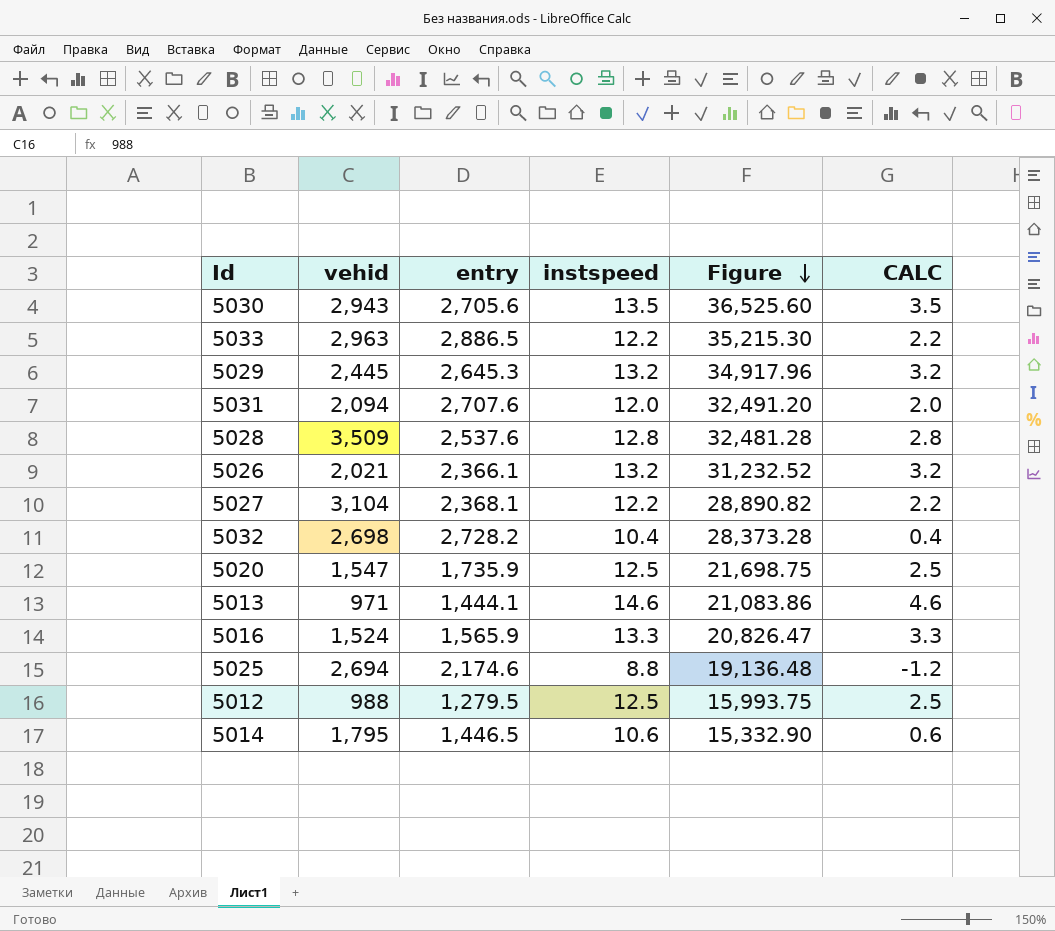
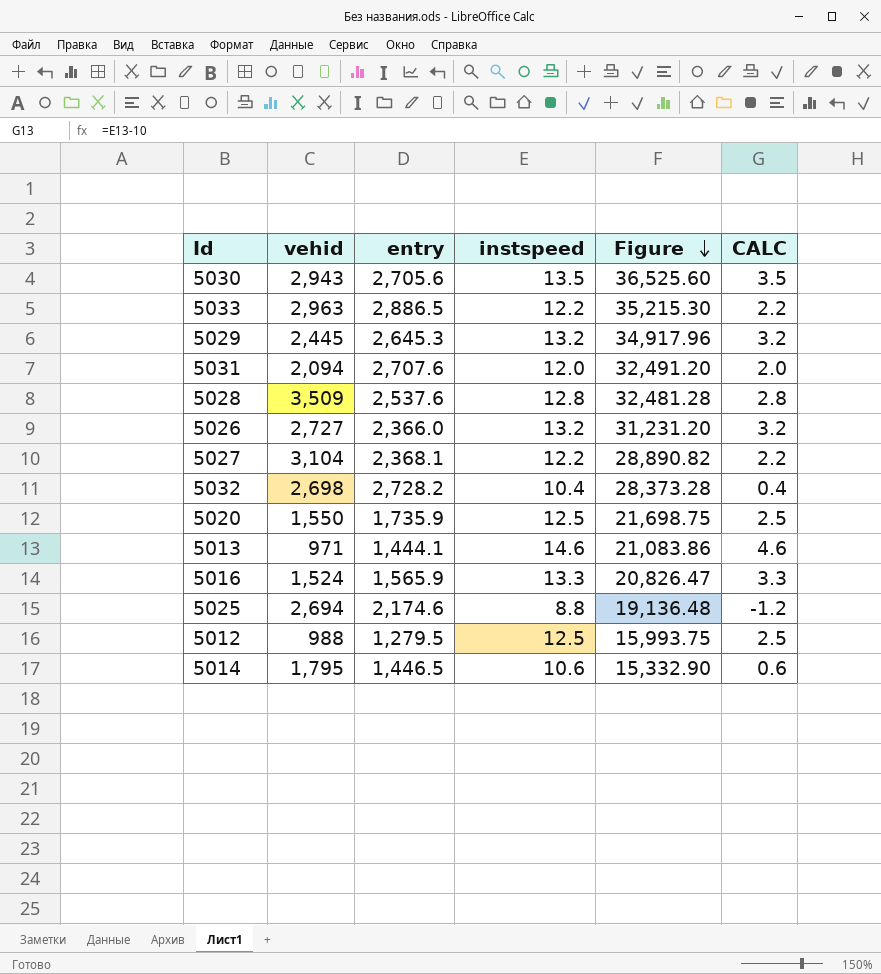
5026 | vehid: 2,021 -> 2,727
5026 | entry: 2,366.1 -> 2,366.0
5026 | Figure: 31,232.52 -> 31,231.20
5020 | vehid: 1,547 -> 1,550

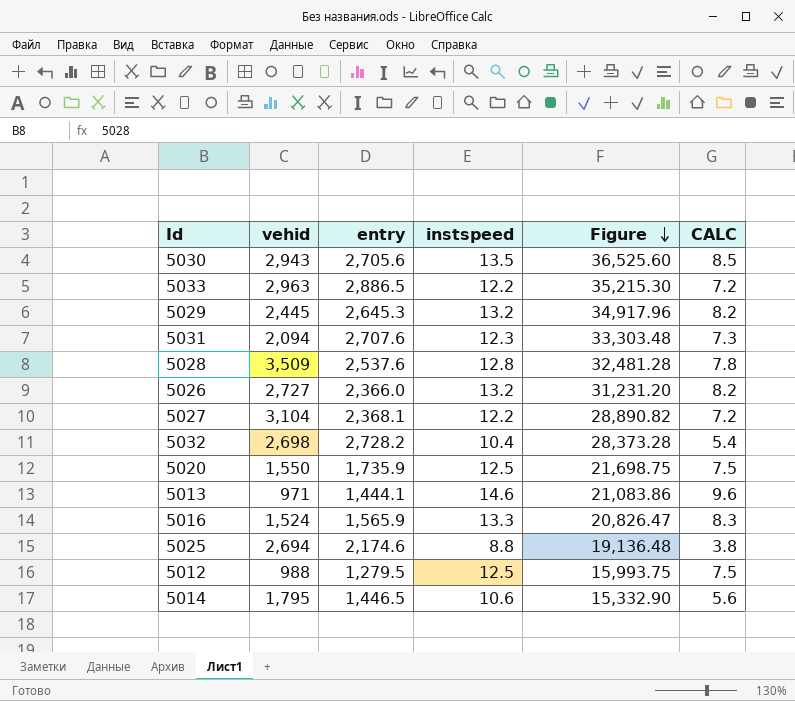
column CALC | formula: [instspeed] - 10 -> [instspeed] - 5
5031 | instspeed: 12.0 -> 12.3
5031 | Figure: 32,491.20 -> 33,303.48

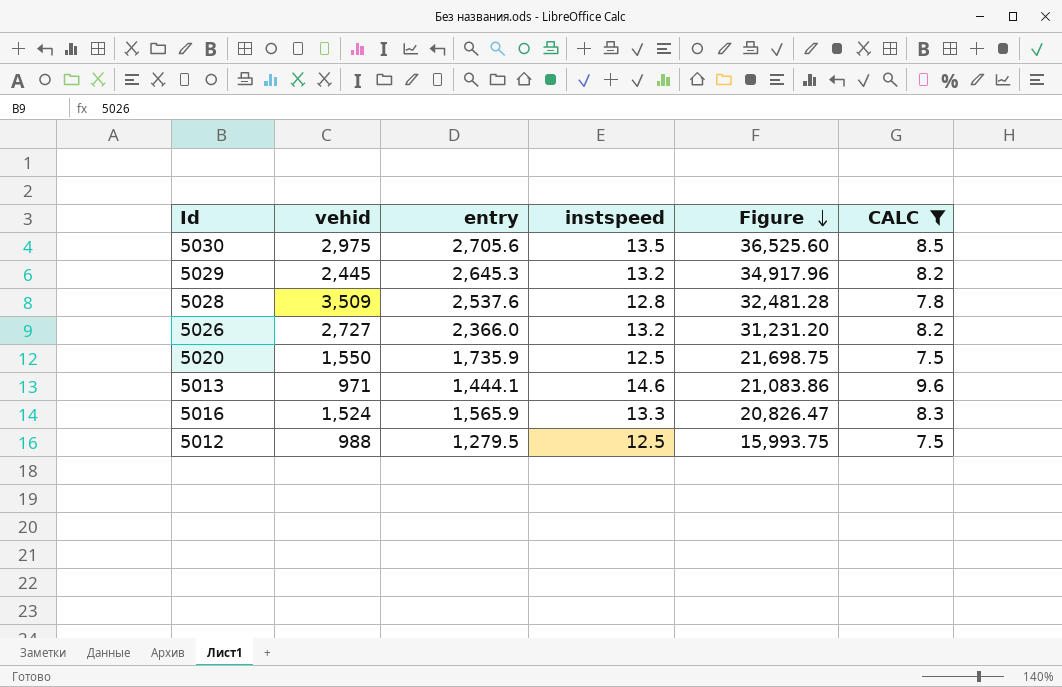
filter: none -> CALC >= 7.5
5030 | vehid: 2,943 -> 2,975

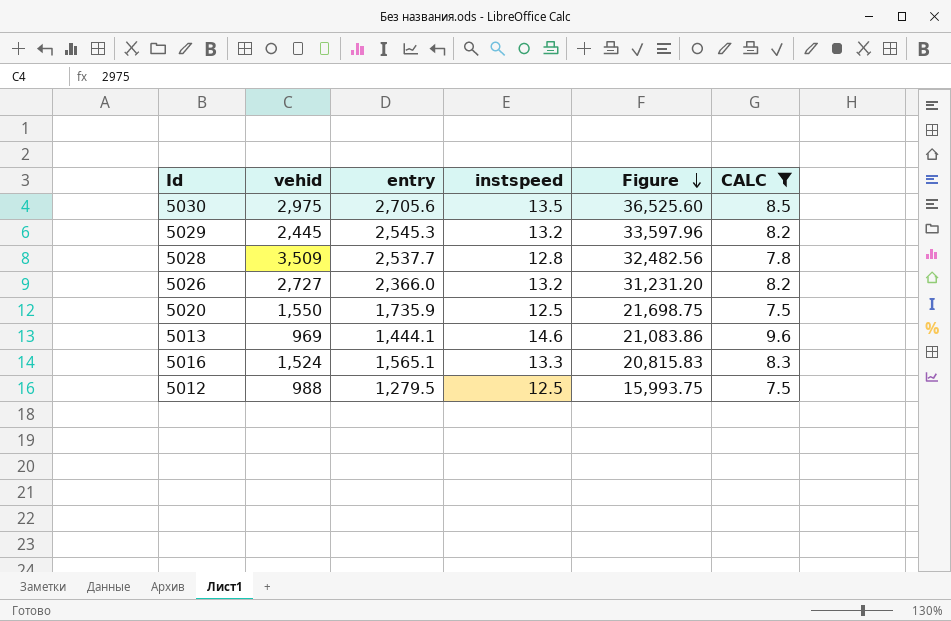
5029 | entry: 2,645.3 -> 2,545.3
5029 | Figure: 34,917.96 -> 33,597.96
5028 | entry: 2,537.6 -> 2,537.7
5028 | Figure: 32,481.28 -> 32,482.56
5013 | vehid: 971 -> 969
5016 | entry: 1,565.9 -> 1,565.1
5016 | Figure: 20,826.47 -> 20,815.83

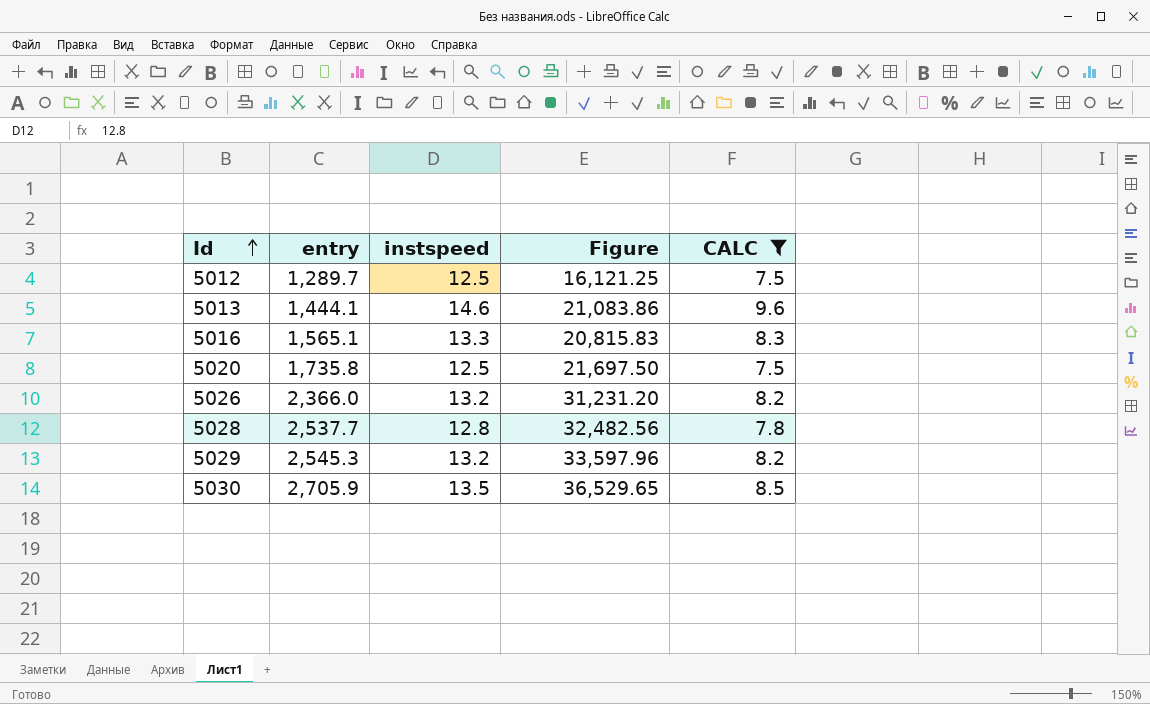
row order: Figure descending -> Id ascending
column vehid | position: 2 -> none
5012 | entry: 1,279.5 -> 1,289.7
5012 | Figure: 15,993.75 -> 16,121.25
5020 | entry: 1,735.9 -> 1,735.8
5020 | Figure: 21,698.75 -> 21,697.50
5030 | entry: 2,705.6 -> 2,705.9
5030 | Figure: 36,525.60 -> 36,529.65

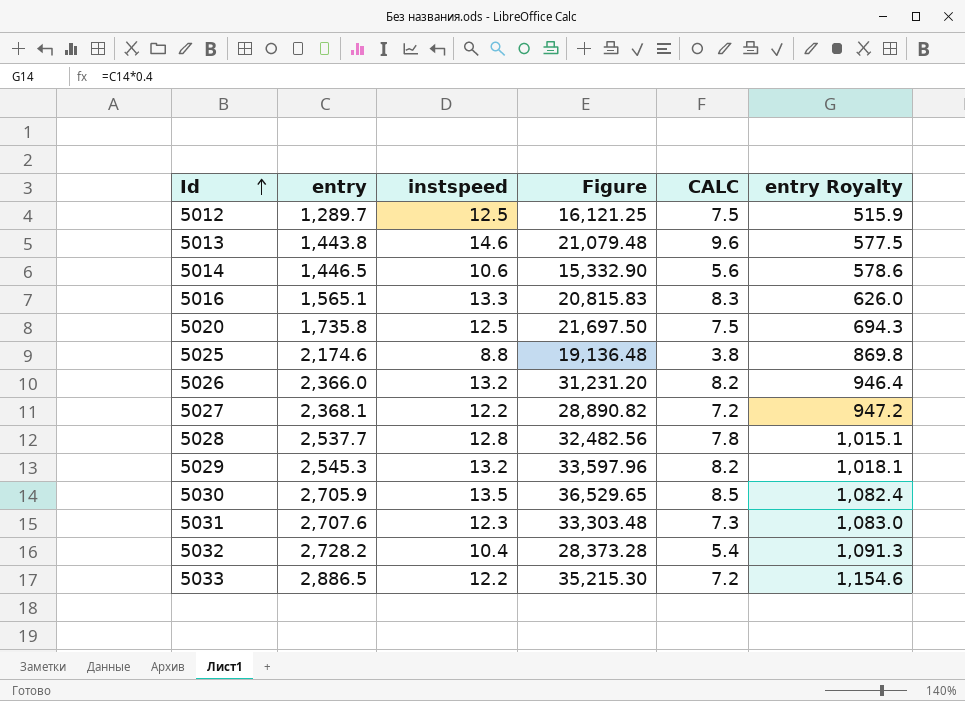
filter: CALC >= 7.5 -> none
column entry Royalty | formula: none -> [entry] * 0.4
5013 | entry: 1,444.1 -> 1,443.8
5013 | Figure: 21,083.86 -> 21,079.48

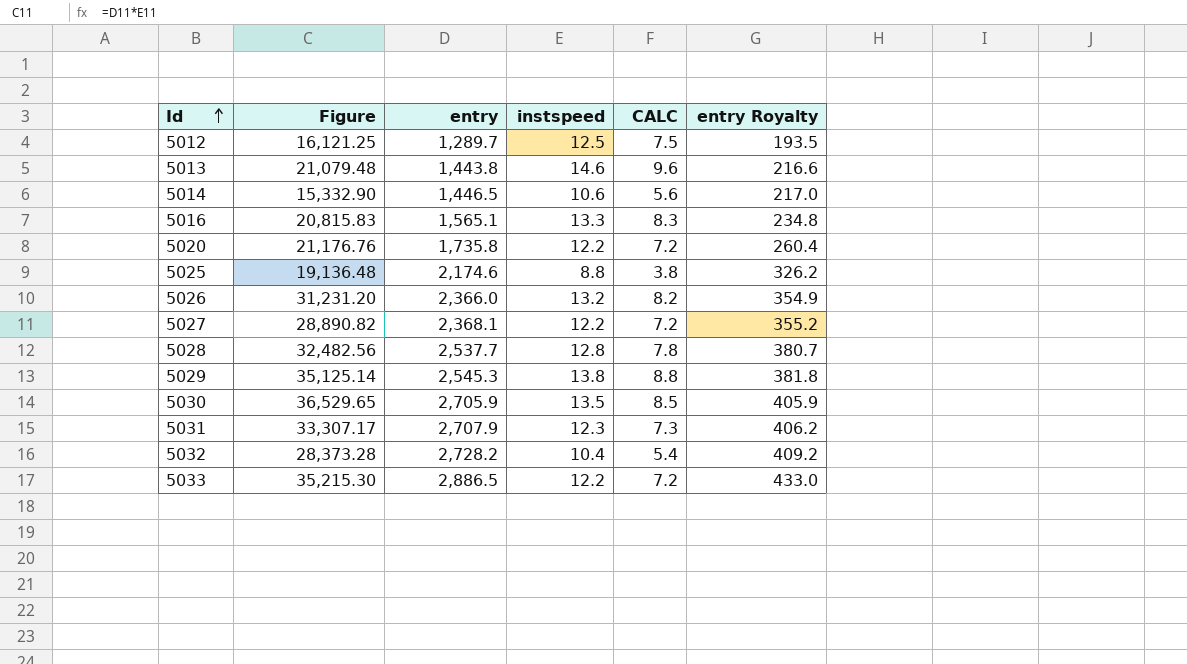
column Figure | position: 4 -> 2
column entry Royalty | formula: [entry] * 0.4 -> [entry] * 0.15
5020 | Figure: 21,697.50 -> 21,176.76
5020 | instspeed: 12.5 -> 12.2
5020 | CALC: 7.5 -> 7.2
5029 | Figure: 33,597.96 -> 35,125.14
5029 | instspeed: 13.2 -> 13.8
5029 | CALC: 8.2 -> 8.8
5031 | Figure: 33,303.48 -> 33,307.17
5031 | entry: 2,707.6 -> 2,707.9

